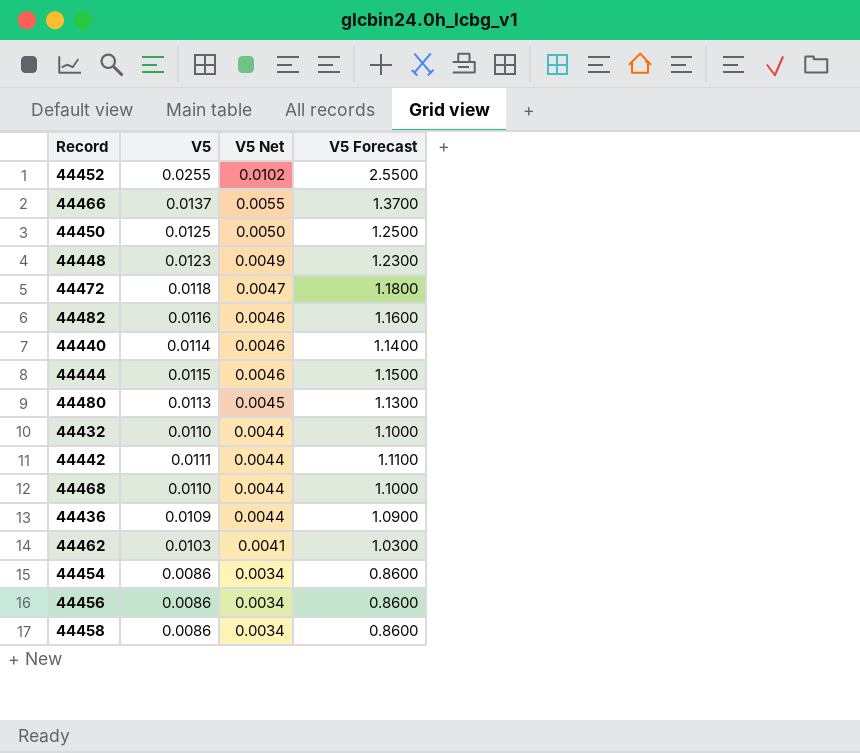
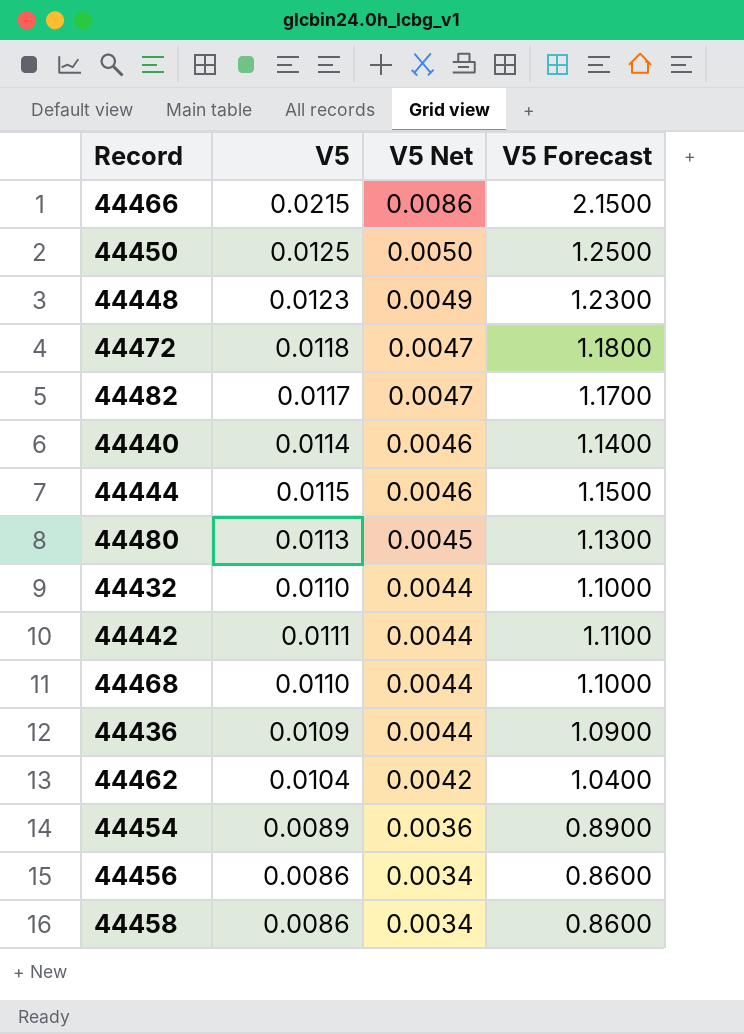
row 44452: 0.0255 | 0.0102 | 2.5500 -> none
44466 | V5: 0.0137 -> 0.0215
44466 | V5 Net: 0.0055 -> 0.0086
44466 | V5 Forecast: 1.3700 -> 2.1500
44482 | V5: 0.0116 -> 0.0117
44482 | V5 Net: 0.0046 -> 0.0047
44482 | V5 Forecast: 1.1600 -> 1.1700
44462 | V5: 0.0103 -> 0.0104
44462 | V5 Net: 0.0041 -> 0.0042
44462 | V5 Forecast: 1.0300 -> 1.0400
44454 | V5: 0.0086 -> 0.0089
44454 | V5 Net: 0.0034 -> 0.0036
44454 | V5 Forecast: 0.8600 -> 0.8900

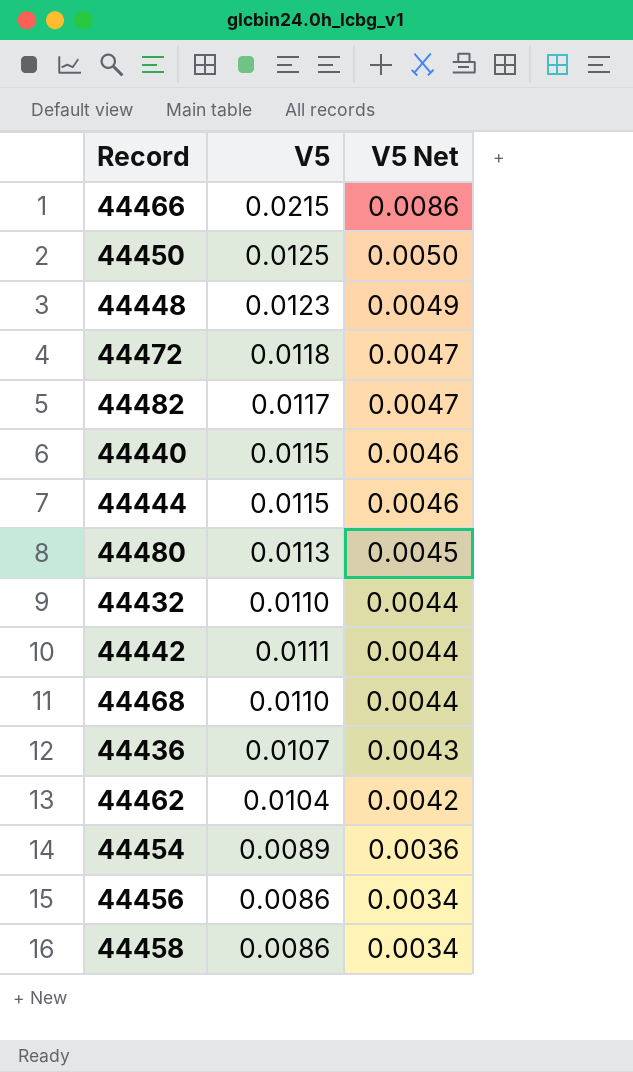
column V5 Forecast | formula: [V5] * 100 -> none
44440 | V5: 0.0114 -> 0.0115
44436 | V5: 0.0109 -> 0.0107
44436 | V5 Net: 0.0044 -> 0.0043

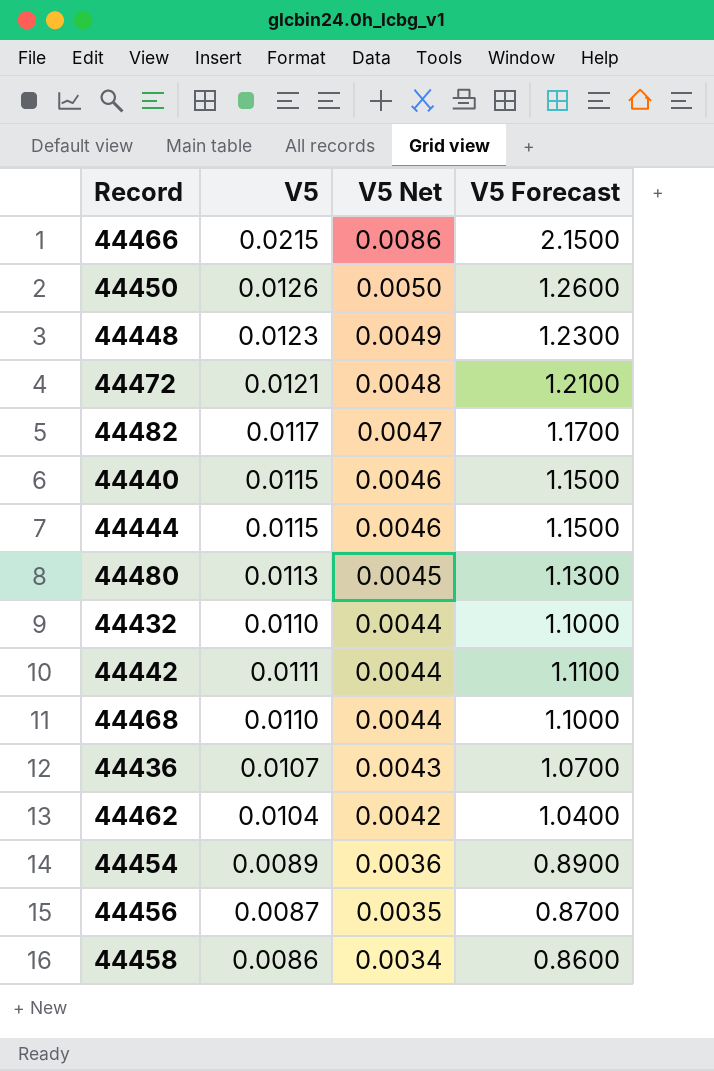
column V5 Forecast | formula: none -> [V5] * 100
44450 | V5: 0.0125 -> 0.0126
44472 | V5: 0.0118 -> 0.0121
44472 | V5 Net: 0.0047 -> 0.0048
44456 | V5: 0.0086 -> 0.0087
44456 | V5 Net: 0.0034 -> 0.0035

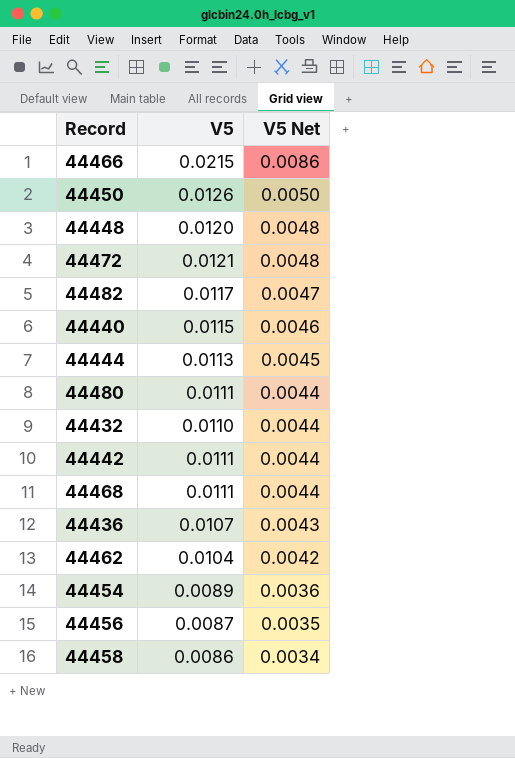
column V5 Forecast | formula: [V5] * 100 -> none
44448 | V5: 0.0123 -> 0.0120
44448 | V5 Net: 0.0049 -> 0.0048
44444 | V5: 0.0115 -> 0.0113
44444 | V5 Net: 0.0046 -> 0.0045
44480 | V5: 0.0113 -> 0.0111
44480 | V5 Net: 0.0045 -> 0.0044
44468 | V5: 0.0110 -> 0.0111

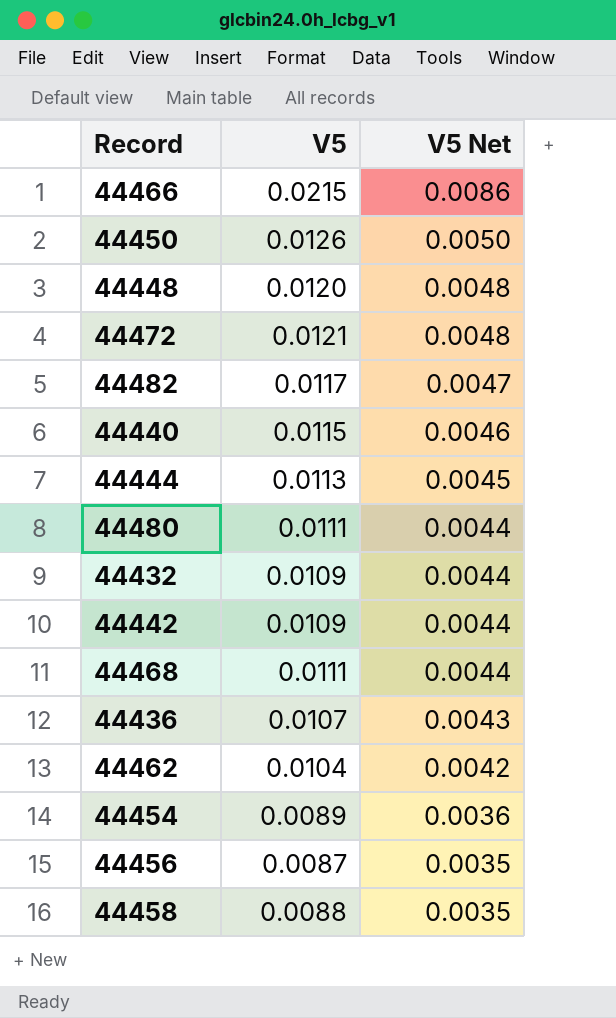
44432 | V5: 0.0110 -> 0.0109
44442 | V5: 0.0111 -> 0.0109
44458 | V5: 0.0086 -> 0.0088
44458 | V5 Net: 0.0034 -> 0.0035

